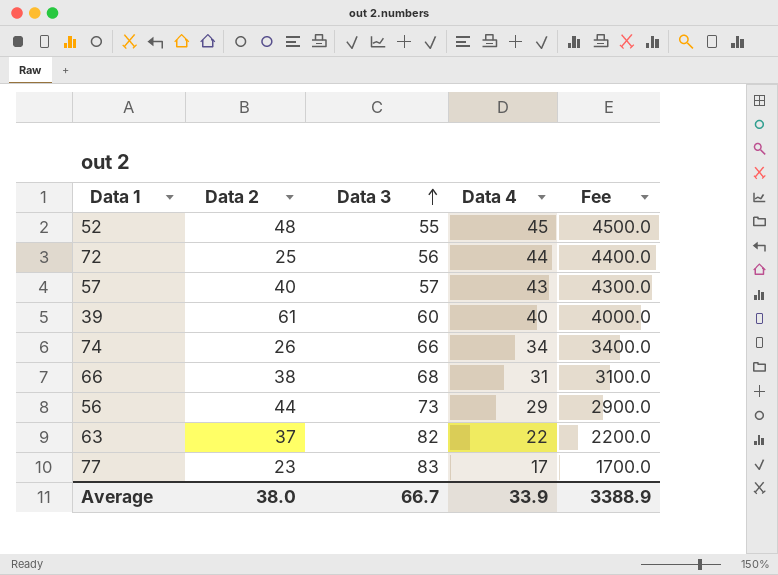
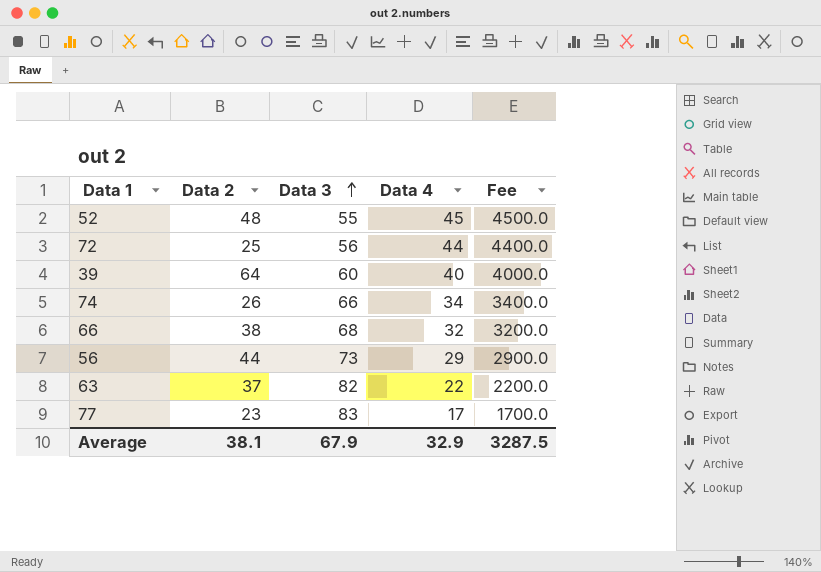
row 57: 40 | 57 | 43 | 4300.0 -> none
39 | Data 2: 61 -> 64
66 | Data 4: 31 -> 32
66 | Fee: 3100.0 -> 3200.0
Average | Data 2: 38.0 -> 38.1
Average | Data 3: 66.7 -> 67.9
Average | Data 4: 33.9 -> 32.9
Average | Fee: 3388.9 -> 3287.5

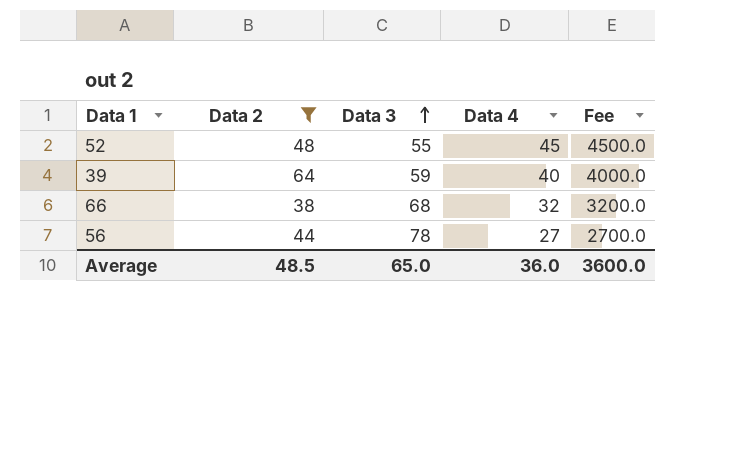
filter: none -> Data 2 >= 38
39 | Data 3: 60 -> 59
56 | Data 3: 73 -> 78
56 | Data 4: 29 -> 27
56 | Fee: 2900.0 -> 2700.0
Average | Data 2: 38.1 -> 48.5
Average | Data 3: 67.9 -> 65.0
Average | Data 4: 32.9 -> 36.0
Average | Fee: 3287.5 -> 3600.0

